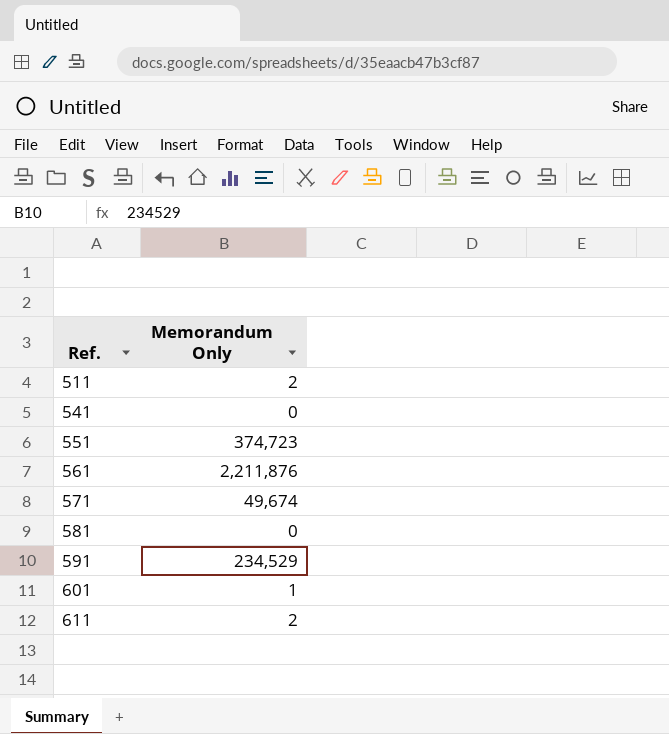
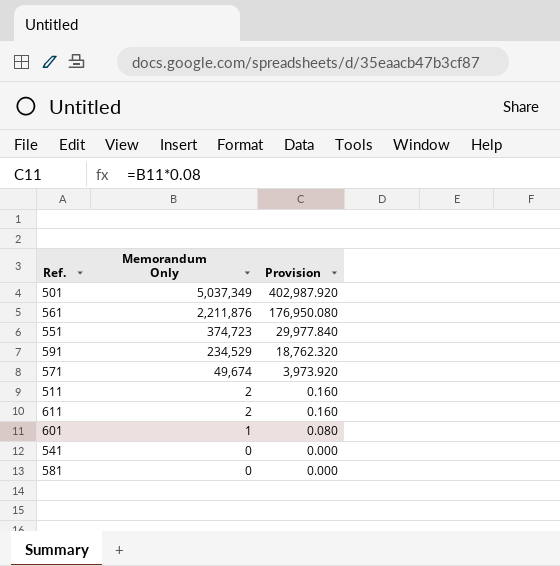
row order: Ref. ascending -> Memorandum Only descending
column Provision | formula: none -> [Memorandum Only] * 0.08
row 501: none -> 5,037,349 | 402,987.920

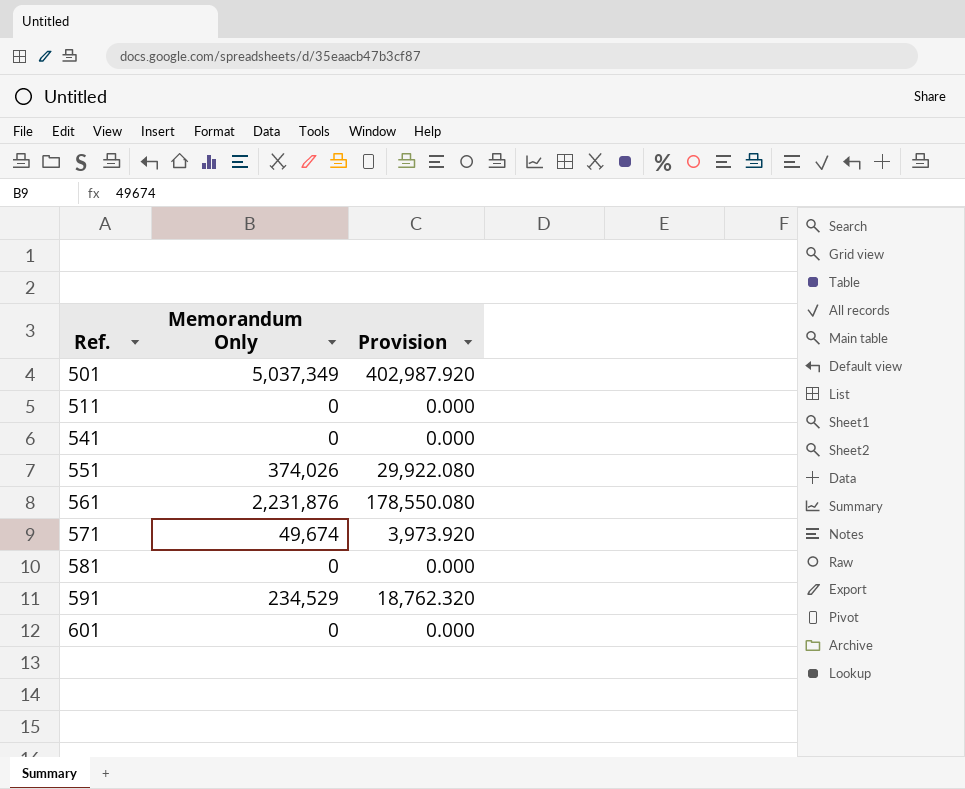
row order: Memorandum Only descending -> Ref. ascending
row 611: 2 | 0.160 -> none
511 | Memorandum Only: 2 -> 0
511 | Provision: 0.160 -> 0.000
551 | Memorandum Only: 374,723 -> 374,026
551 | Provision: 29,977.840 -> 29,922.080
561 | Memorandum Only: 2,211,876 -> 2,231,876
561 | Provision: 176,950.080 -> 178,550.080
601 | Memorandum Only: 1 -> 0
601 | Provision: 0.080 -> 0.000

